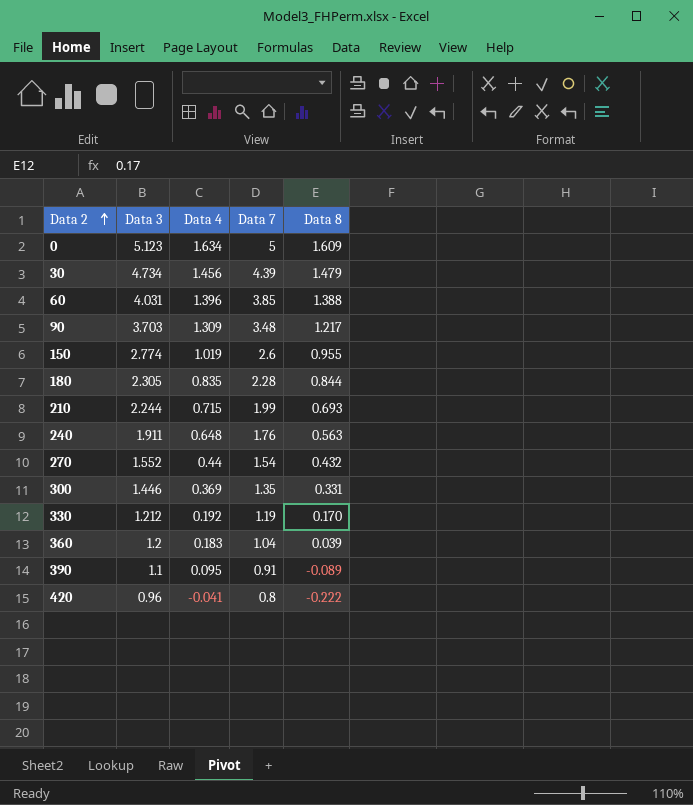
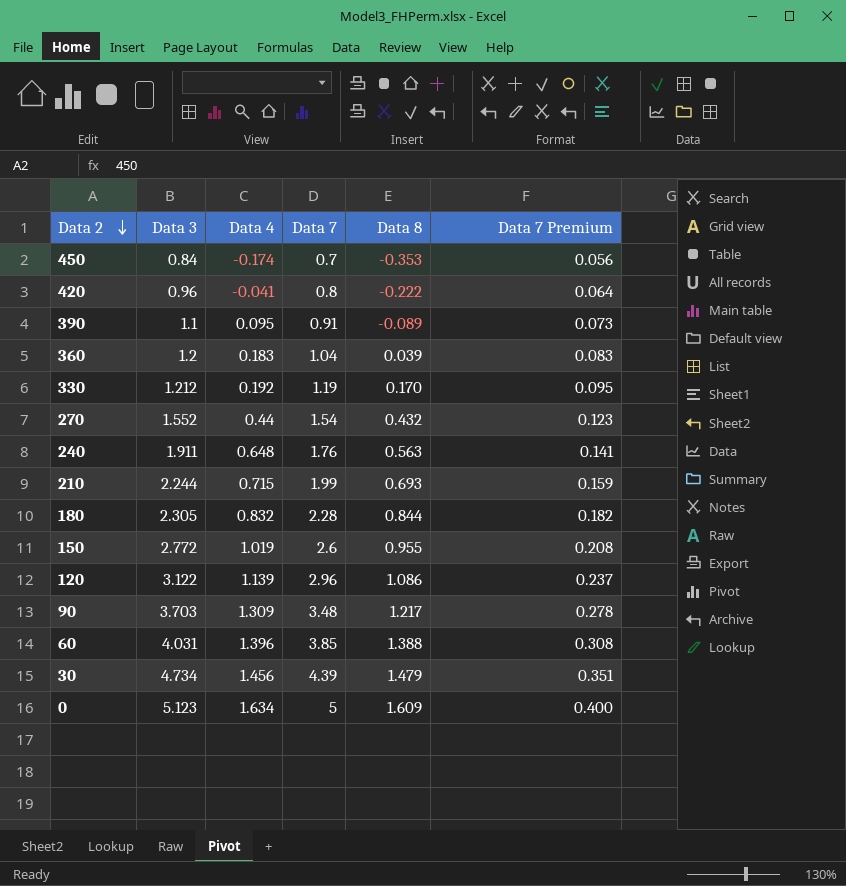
row order: Data 2 ascending -> Data 2 descending
column Data 7 Premium | formula: none -> [Data 7] * 0.08
row 300: 1.446 | 0.369 | 1.35 | 0.331 -> none
row 450: none -> 0.84 | -0.174 | 0.7 | -0.353 | 0.056
180 | Data 4: 0.835 -> 0.832
150 | Data 3: 2.774 -> 2.772
row 120: none -> 3.122 | 1.139 | 2.96 | 1.086 | 0.237

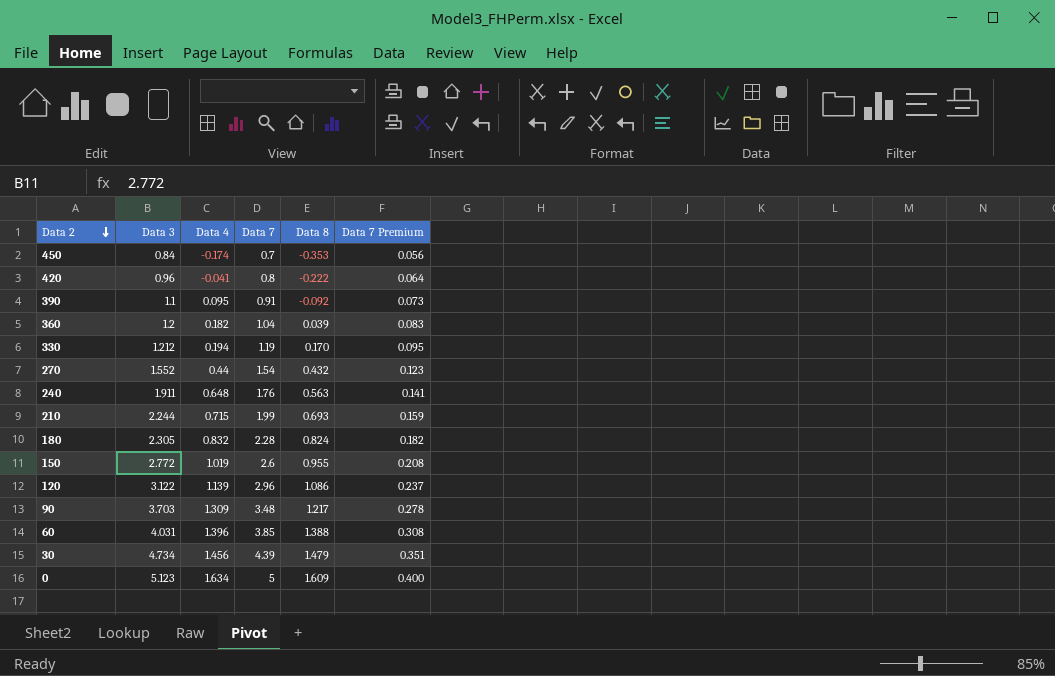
390 | Data 8: -0.089 -> -0.092
360 | Data 4: 0.183 -> 0.182
330 | Data 4: 0.192 -> 0.194
180 | Data 8: 0.844 -> 0.824

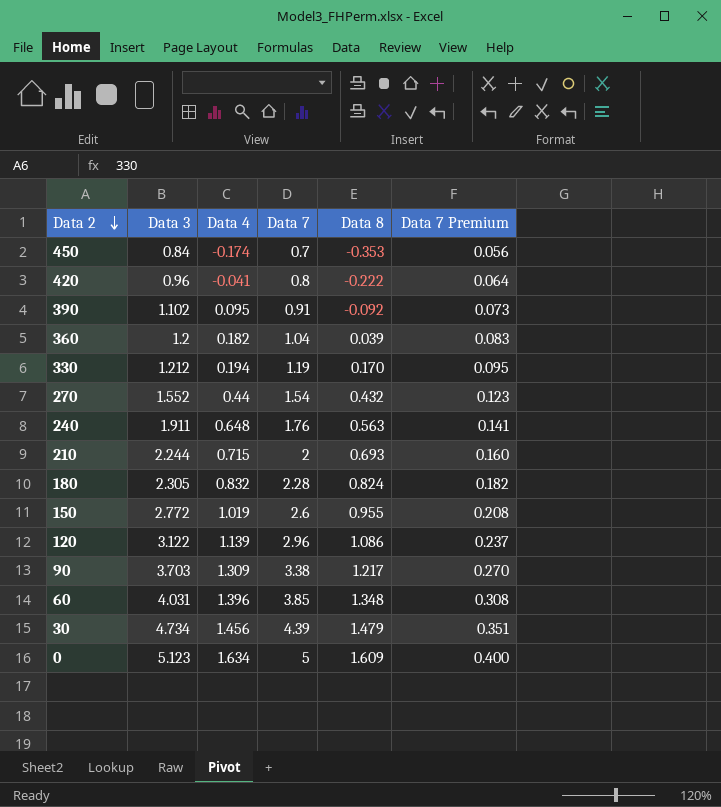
390 | Data 3: 1.1 -> 1.102
210 | Data 7: 1.99 -> 2
210 | Data 7 Premium: 0.159 -> 0.160
90 | Data 7: 3.48 -> 3.38
90 | Data 7 Premium: 0.278 -> 0.270
60 | Data 8: 1.388 -> 1.348

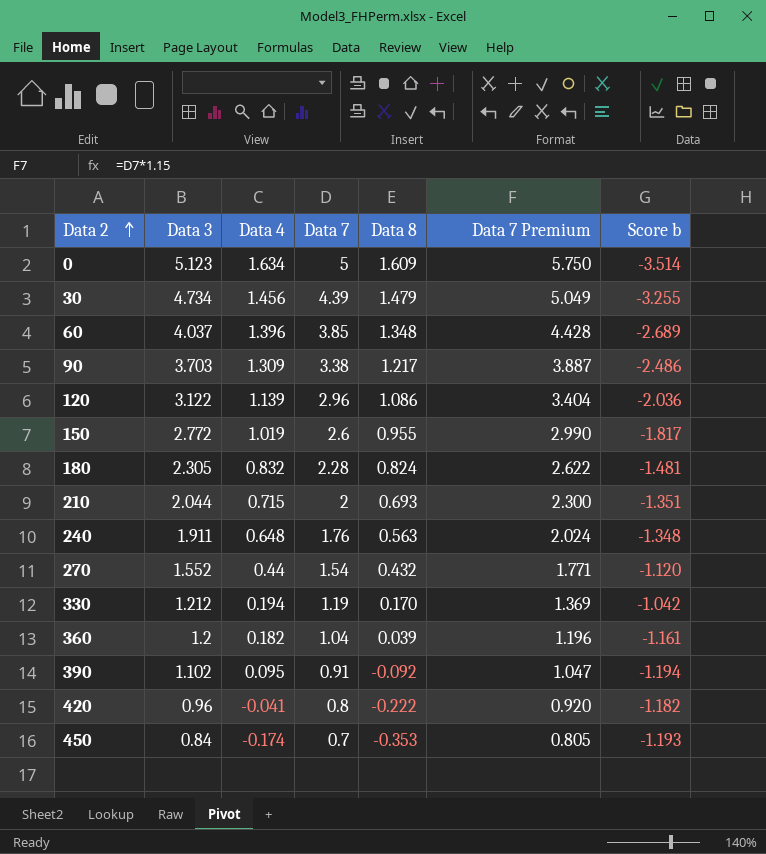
row order: Data 2 descending -> Data 2 ascending
column Data 7 Premium | formula: [Data 7] * 0.08 -> [Data 7] * 1.15
column Score b | formula: none -> [Data 8] - [Data 3]
60 | Data 3: 4.031 -> 4.037
210 | Data 3: 2.244 -> 2.044

